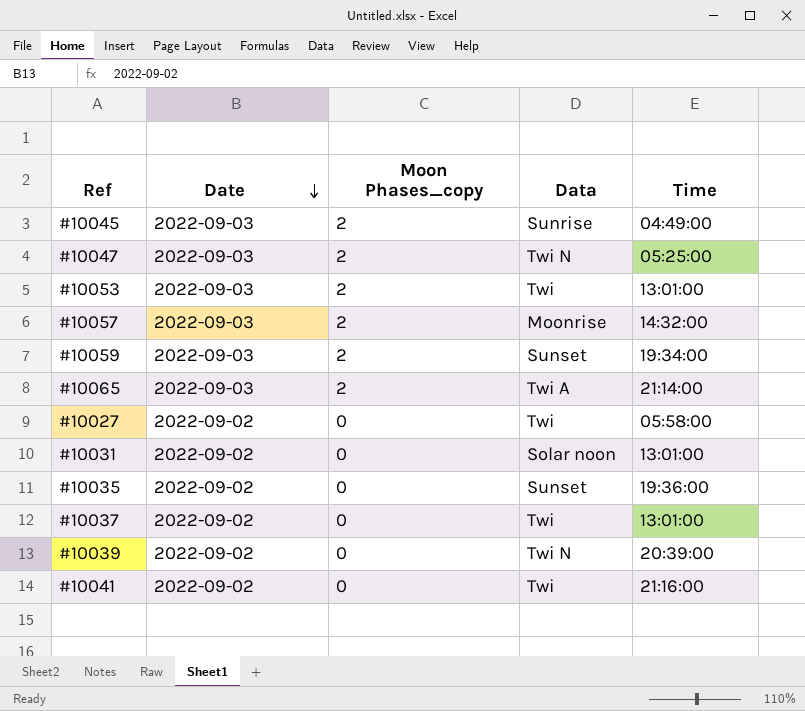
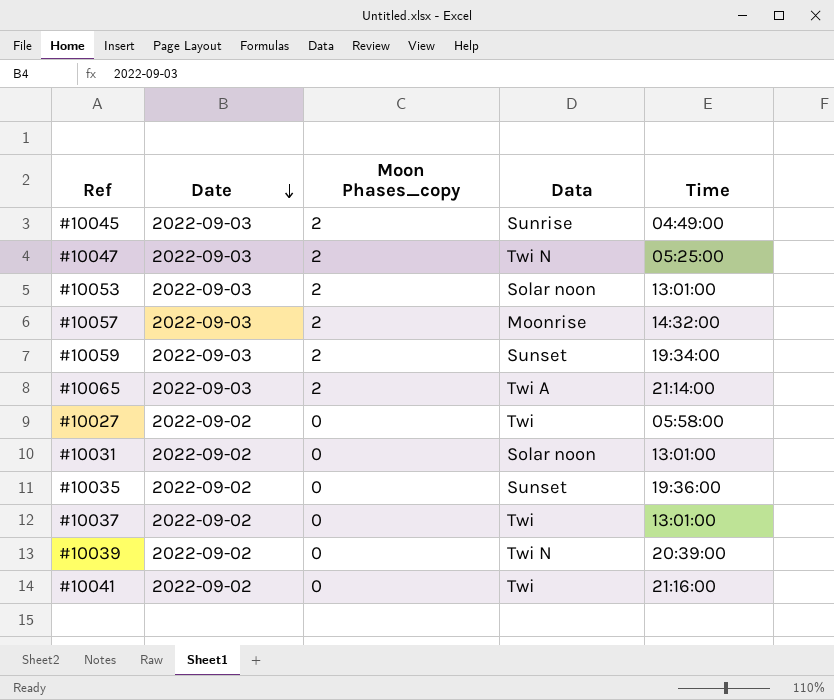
#10053 | Data: Twi -> Solar noon

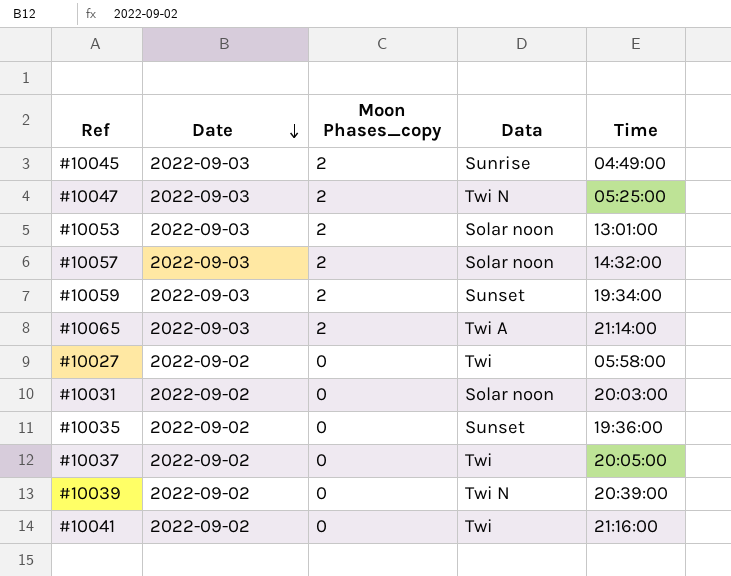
#10057 | Data: Moonrise -> Solar noon
#10031 | Time: 13:01:00 -> 20:03:00
#10037 | Time: 13:01:00 -> 20:05:00

